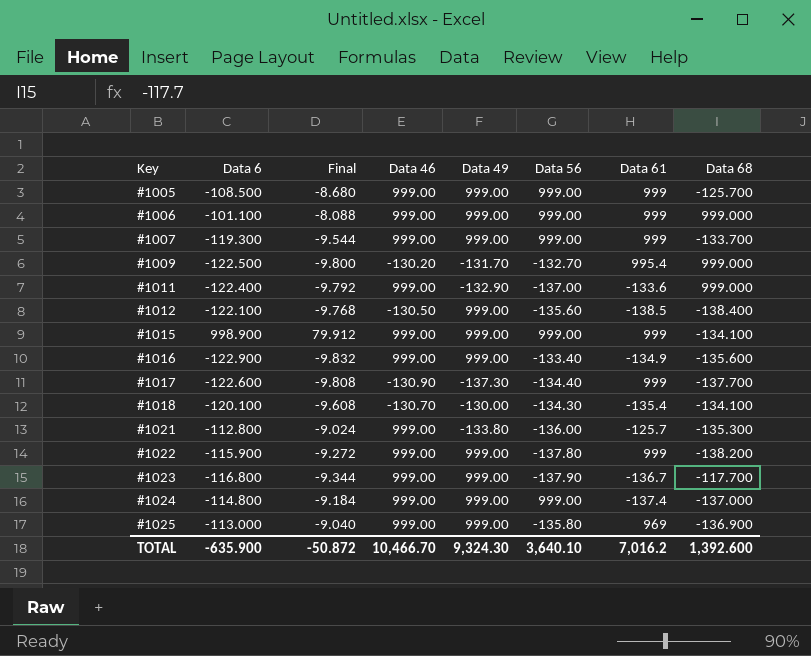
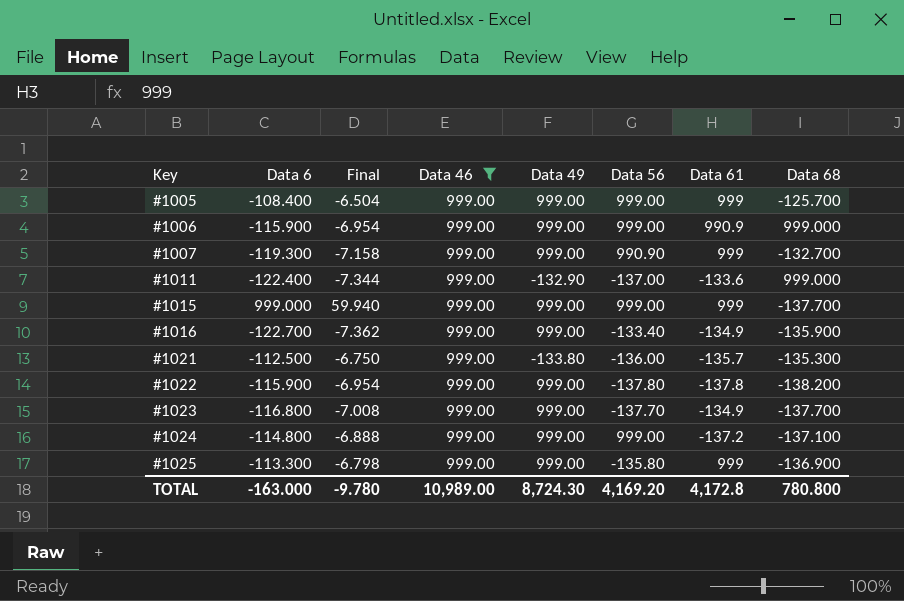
filter: none -> Data 46 = 999.00
column Final | formula: [Data 6] * 0.08 -> [Data 6] * 0.06
#1005 | Data 6: -108.500 -> -108.400
#1006 | Data 6: -101.100 -> -115.900
#1006 | Data 61: 999 -> 990.9
#1007 | Data 56: 999.00 -> 990.90
#1007 | Data 68: -133.700 -> -132.700
#1015 | Data 6: 998.900 -> 999.000
#1015 | Data 68: -134.100 -> -137.700
#1016 | Data 6: -122.900 -> -122.700
#1016 | Data 68: -135.600 -> -135.900
#1021 | Data 6: -112.800 -> -112.500
#1021 | Data 61: -125.7 -> -135.7
#1022 | Data 61: 999 -> -137.8
#1023 | Data 56: -137.90 -> -137.70
#1023 | Data 61: -136.7 -> -134.9
#1023 | Data 68: -117.700 -> -137.700
#1024 | Data 61: -137.4 -> -137.2
#1024 | Data 68: -137.000 -> -137.100
#1025 | Data 6: -113.000 -> -113.300
#1025 | Data 61: 969 -> 999
TOTAL | Data 6: -635.900 -> -163.000
TOTAL | Final: -50.872 -> -9.780
TOTAL | Data 46: 10,466.70 -> 10,989.00
TOTAL | Data 49: 9,324.30 -> 8,724.30
TOTAL | Data 56: 3,640.10 -> 4,169.20
TOTAL | Data 61: 7,016.2 -> 4,172.8
TOTAL | Data 68: 1,392.600 -> 780.800

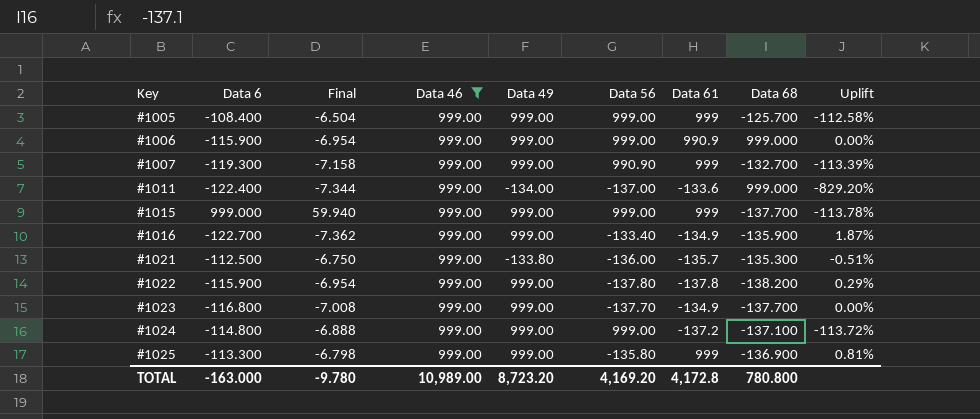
column Uplift | formula: none -> ([Data 68] - [Data 56]) / [Data 56]
#1011 | Data 49: -132.90 -> -134.00
TOTAL | Data 49: 8,724.30 -> 8,723.20

